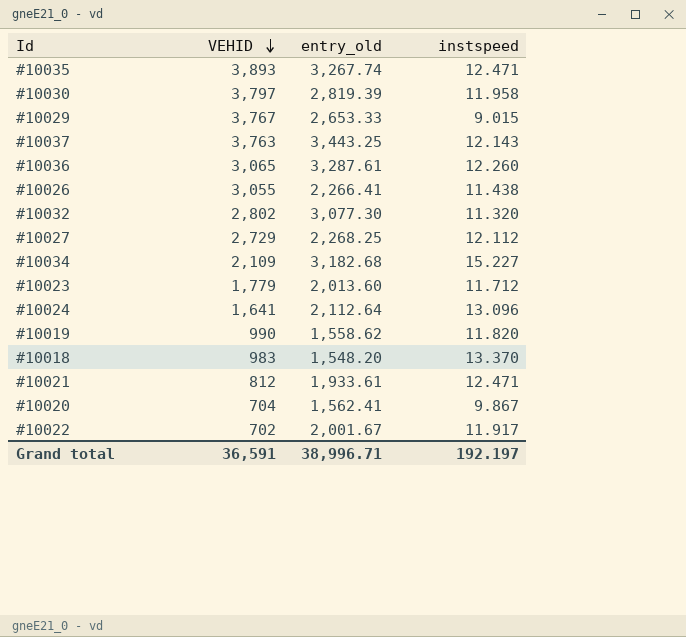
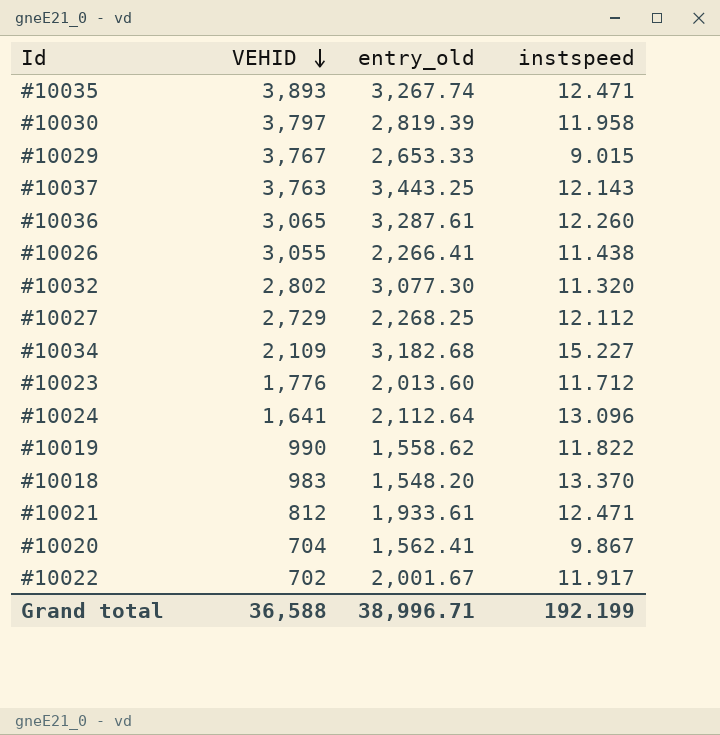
#10023 | VEHID: 1,779 -> 1,776
#10019 | instspeed: 11.820 -> 11.822
Grand total | VEHID: 36,591 -> 36,588
Grand total | instspeed: 192.197 -> 192.199

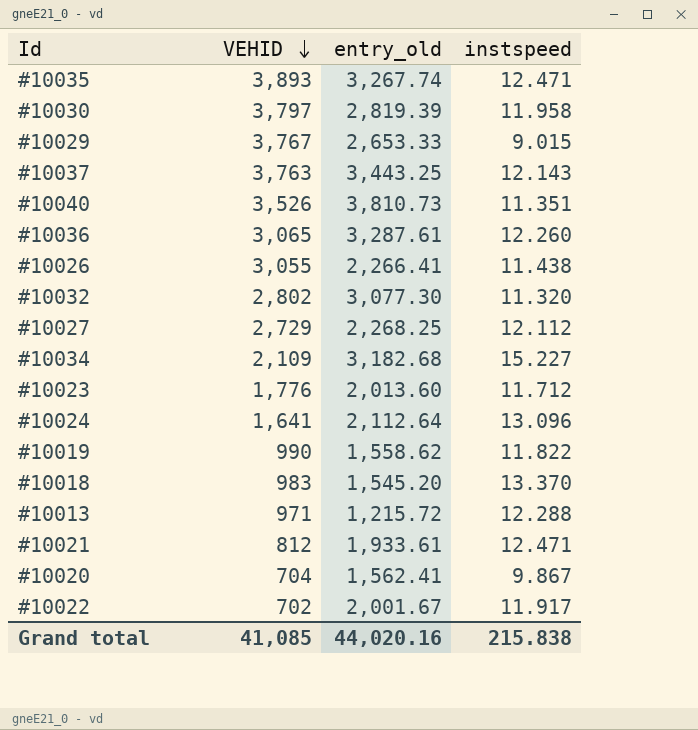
row #10040: none -> 3,526 | 3,810.73 | 11.351
#10018 | entry_old: 1,548.20 -> 1,545.20
row #10013: none -> 971 | 1,215.72 | 12.288
Grand total | VEHID: 36,588 -> 41,085
Grand total | entry_old: 38,996.71 -> 44,020.16
Grand total | instspeed: 192.199 -> 215.838

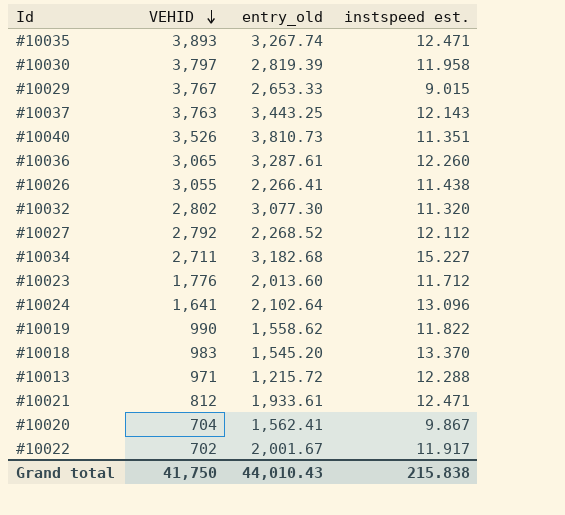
column name: instspeed -> instspeed est.
#10027 | VEHID: 2,729 -> 2,792
#10027 | entry_old: 2,268.25 -> 2,268.52
#10034 | VEHID: 2,109 -> 2,711
#10024 | entry_old: 2,112.64 -> 2,102.64
Grand total | VEHID: 41,085 -> 41,750
Grand total | entry_old: 44,020.16 -> 44,010.43

